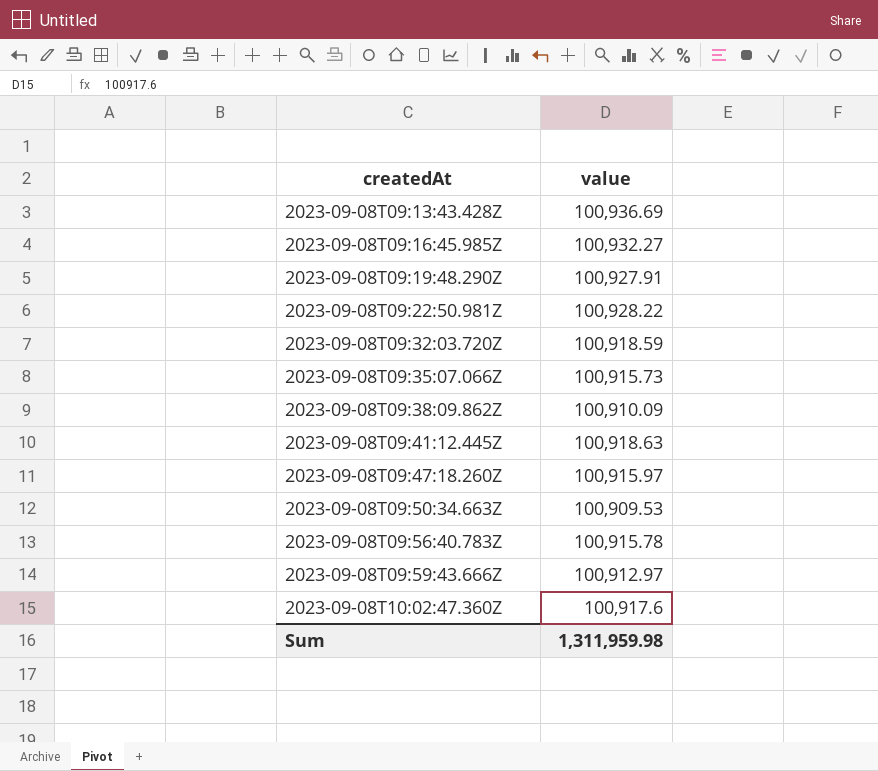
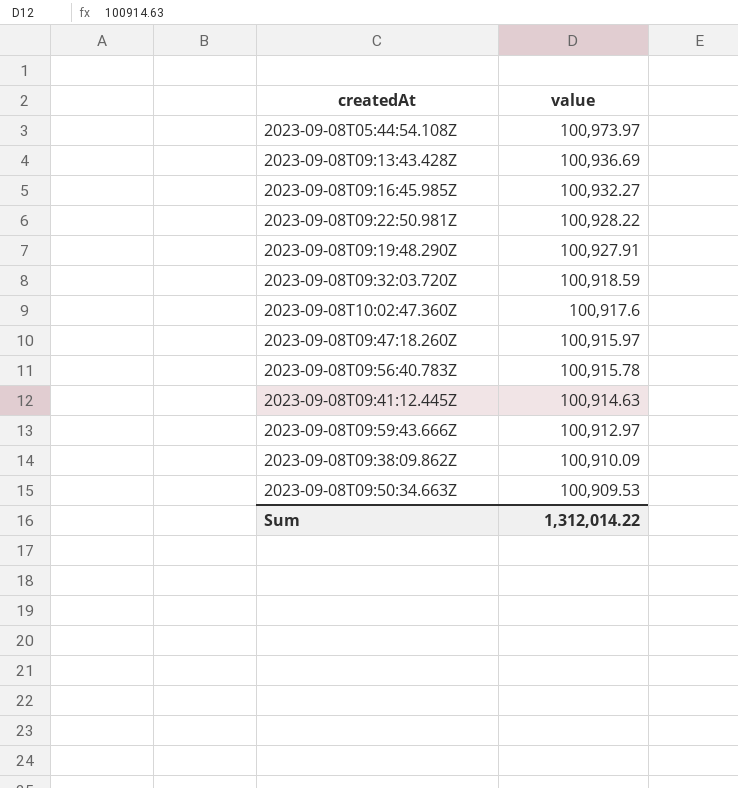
row order: createdAt ascending -> value descending
row 2023-09-08T09:35:07.066Z: 100,915.73 -> none
row 2023-09-08T05:44:54.108Z: none -> 100,973.97
2023-09-08T09:41:12.445Z | value: 100,918.63 -> 100,914.63
Sum | value: 1,311,959.98 -> 1,312,014.22

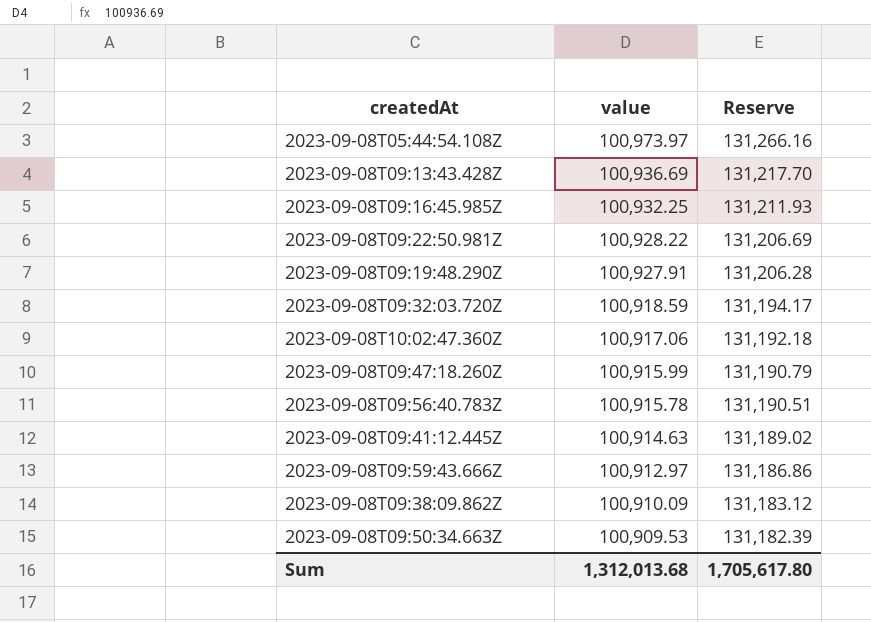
column Reserve | formula: none -> [value] * 1.3
2023-09-08T09:16:45.985Z | value: 100,932.27 -> 100,932.25
2023-09-08T10:02:47.360Z | value: 100,917.6 -> 100,917.06
2023-09-08T09:47:18.260Z | value: 100,915.97 -> 100,915.99
Sum | value: 1,312,014.22 -> 1,312,013.68

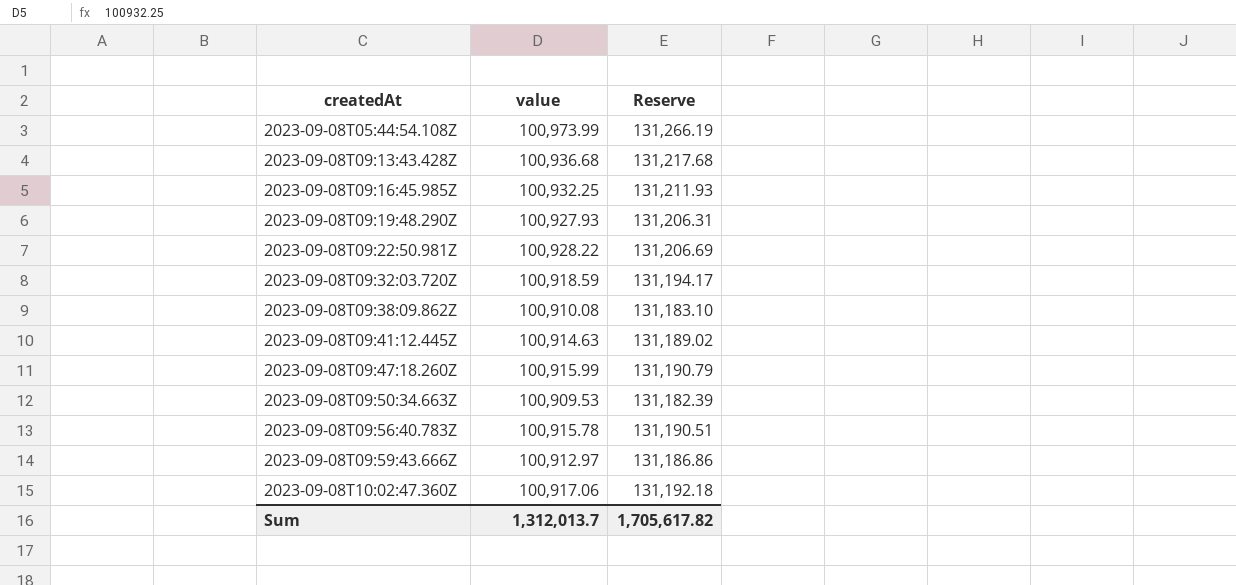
row order: value descending -> createdAt ascending
2023-09-08T05:44:54.108Z | value: 100,973.97 -> 100,973.99
2023-09-08T05:44:54.108Z | Reserve: 131,266.16 -> 131,266.19
2023-09-08T09:13:43.428Z | value: 100,936.69 -> 100,936.68
2023-09-08T09:13:43.428Z | Reserve: 131,217.70 -> 131,217.68
2023-09-08T09:19:48.290Z | value: 100,927.91 -> 100,927.93
2023-09-08T09:19:48.290Z | Reserve: 131,206.28 -> 131,206.31
2023-09-08T09:38:09.862Z | value: 100,910.09 -> 100,910.08
2023-09-08T09:38:09.862Z | Reserve: 131,183.12 -> 131,183.10
Sum | value: 1,312,013.68 -> 1,312,013.7
Sum | Reserve: 1,705,617.80 -> 1,705,617.82

